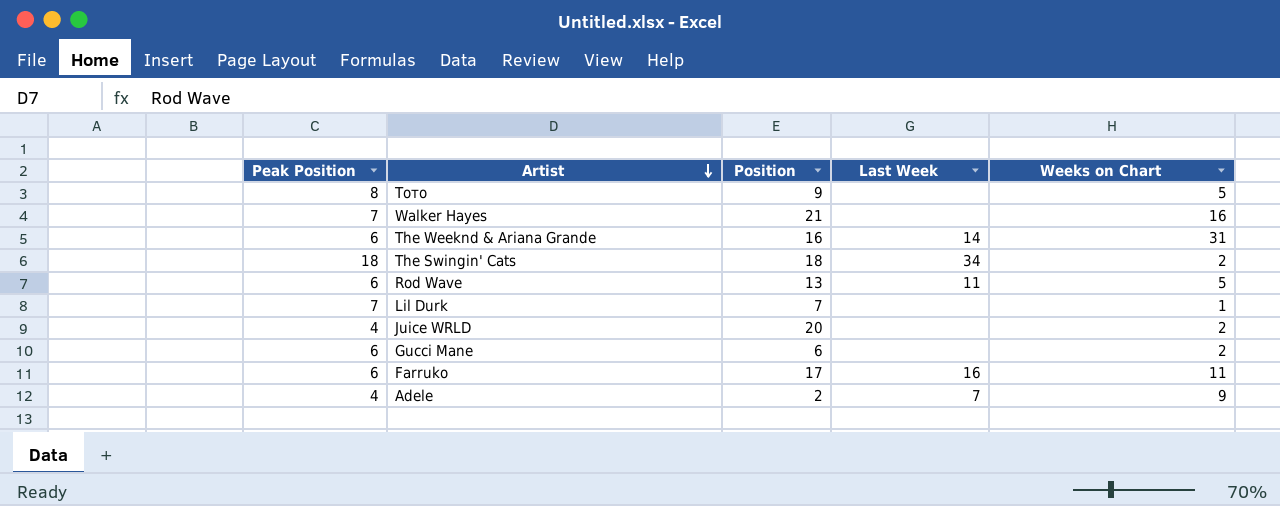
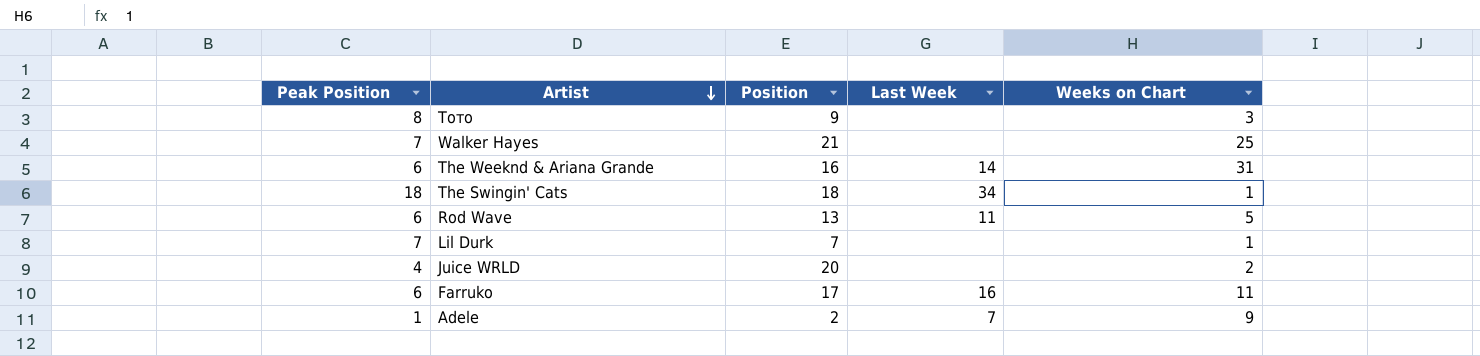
row Gucci Mane: 6 | 6 | none | 2 -> none
Тото | Weeks on Chart: 5 -> 3
Walker Hayes | Weeks on Chart: 16 -> 25
The Swingin' Cats | Weeks on Chart: 2 -> 1
Adele | Peak Position: 4 -> 1

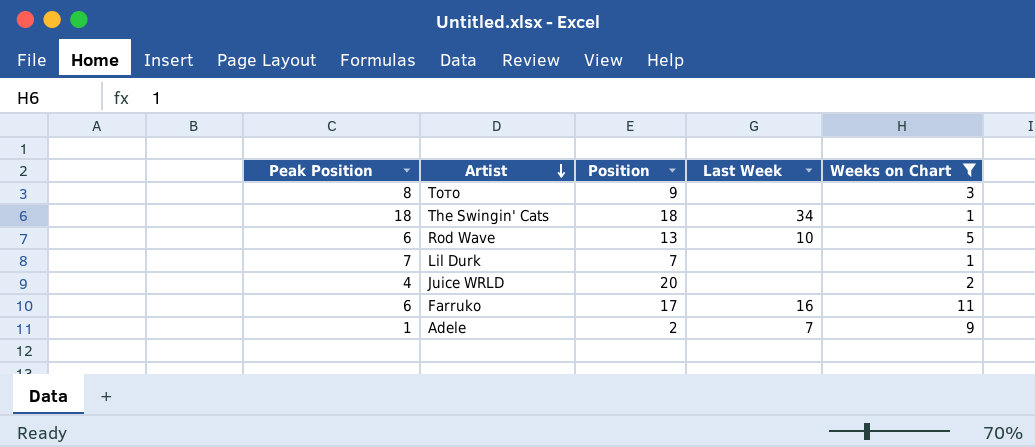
filter: none -> Weeks on Chart <= 11
Rod Wave | Last Week: 11 -> 10

